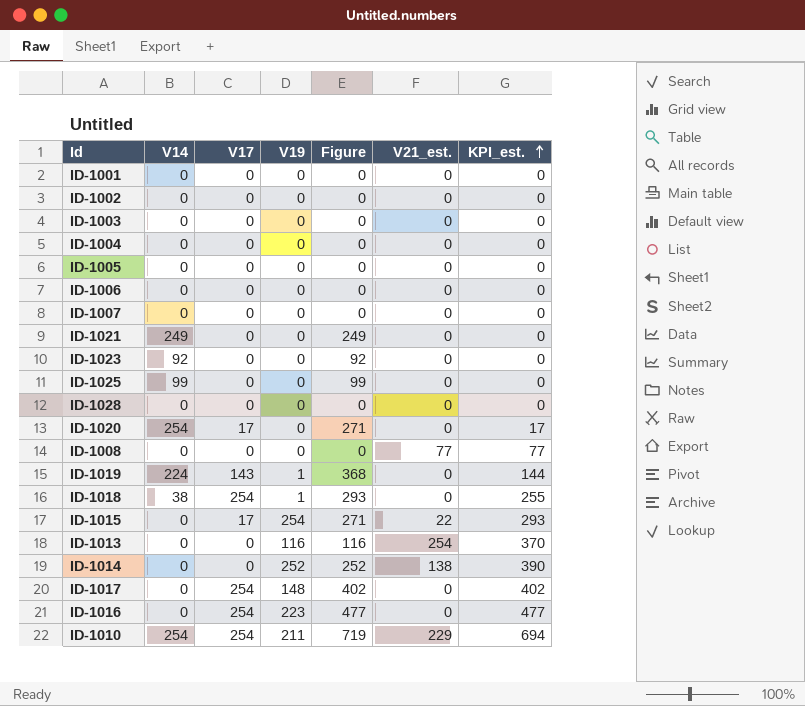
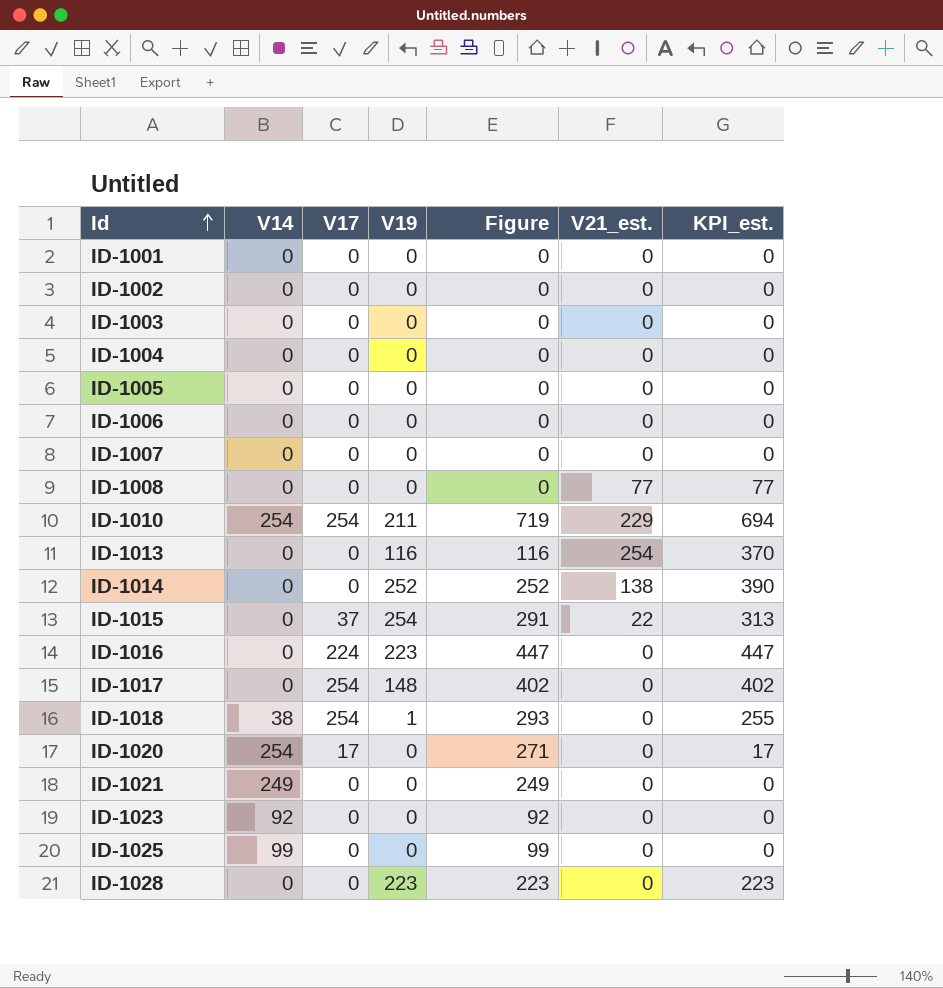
row order: KPI_est. ascending -> Id ascending
row ID-1019: 224 | 143 | 1 | 368 | 0 | 144 -> none
ID-1015 | V17: 17 -> 37
ID-1015 | Figure: 271 -> 291
ID-1015 | KPI_est.: 293 -> 313
ID-1016 | V17: 254 -> 224
ID-1016 | Figure: 477 -> 447
ID-1016 | KPI_est.: 477 -> 447
ID-1028 | V19: 0 -> 223
ID-1028 | Figure: 0 -> 223
ID-1028 | KPI_est.: 0 -> 223

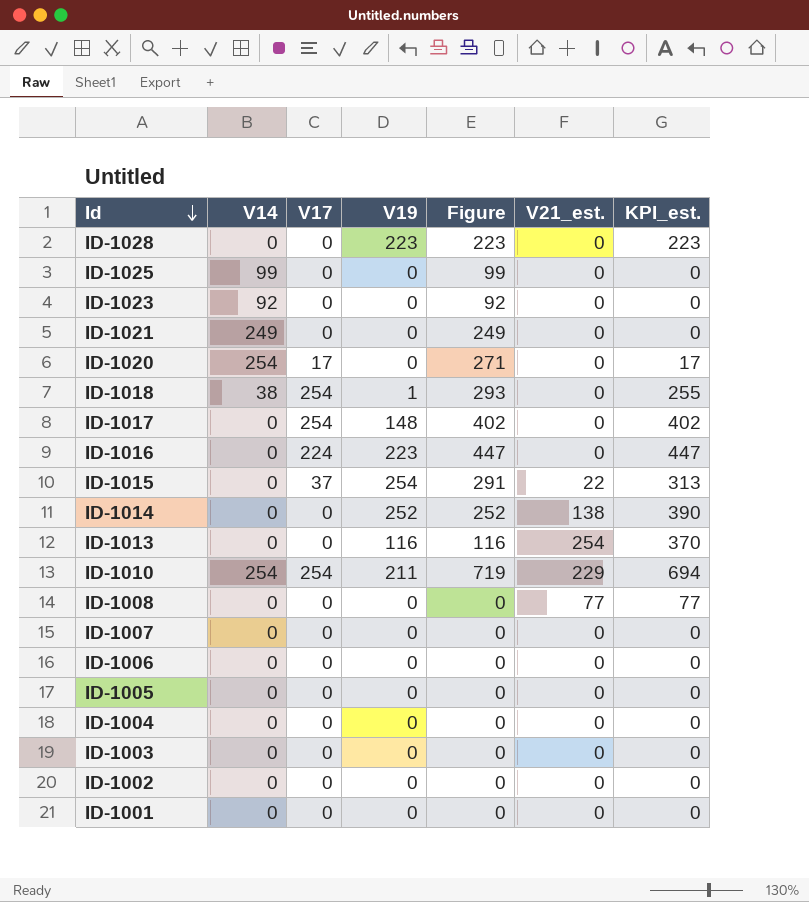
row order: Id ascending -> Id descending

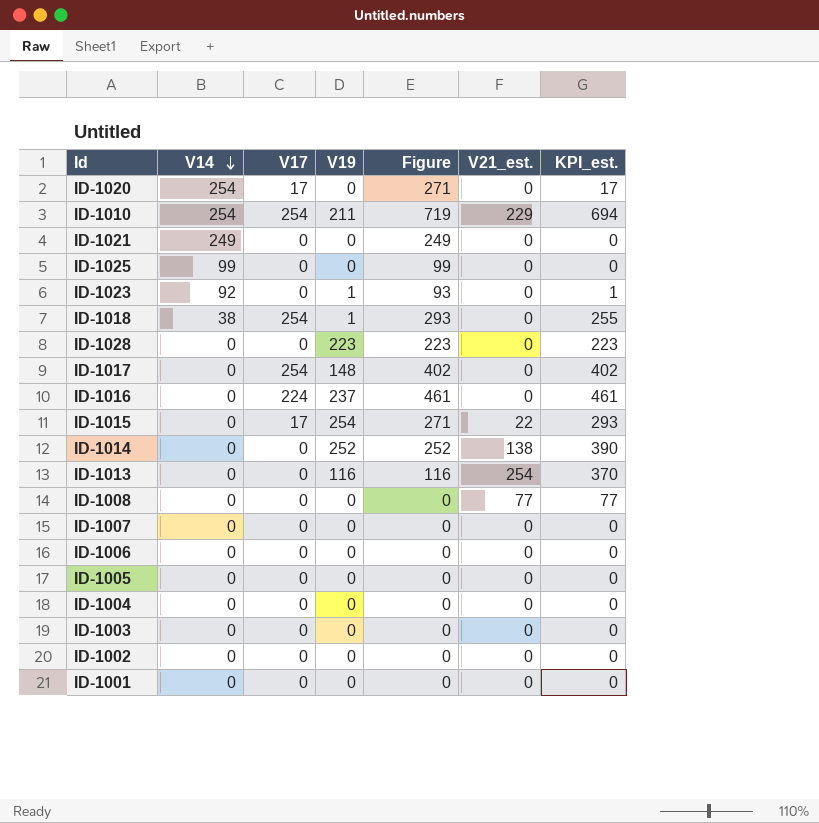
row order: Id descending -> V14 descending
ID-1023 | V19: 0 -> 1
ID-1023 | Figure: 92 -> 93
ID-1023 | KPI_est.: 0 -> 1
ID-1016 | V19: 223 -> 237
ID-1016 | Figure: 447 -> 461
ID-1016 | KPI_est.: 447 -> 461
ID-1015 | V17: 37 -> 17
ID-1015 | Figure: 291 -> 271
ID-1015 | KPI_est.: 313 -> 293

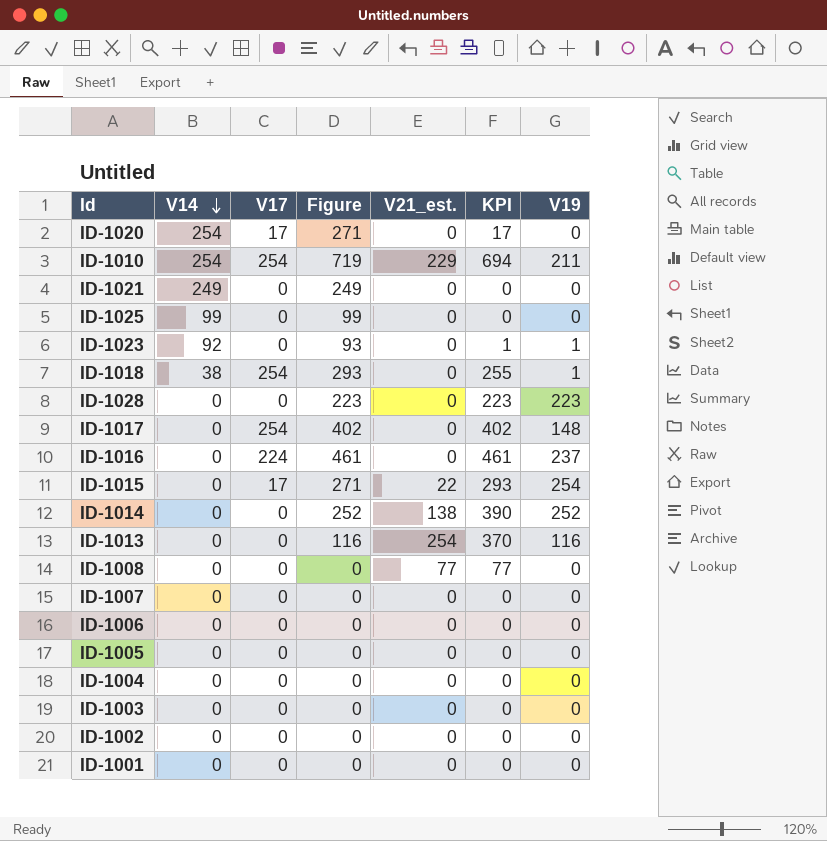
column name: KPI_est. -> KPI
column V19 | position: 4 -> 7

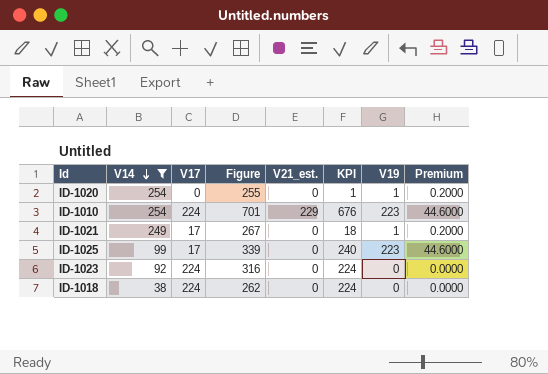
filter: none -> V14 != 0
column Premium | formula: none -> [V19] * 0.2
ID-1020 | V17: 17 -> 0
ID-1020 | Figure: 271 -> 255
ID-1020 | KPI: 17 -> 1
ID-1020 | V19: 0 -> 1
ID-1010 | V17: 254 -> 224
ID-1010 | Figure: 719 -> 701
ID-1010 | KPI: 694 -> 676
ID-1010 | V19: 211 -> 223
ID-1021 | V17: 0 -> 17
ID-1021 | Figure: 249 -> 267
ID-1021 | KPI: 0 -> 18
ID-1021 | V19: 0 -> 1
ID-1025 | V17: 0 -> 17
ID-1025 | Figure: 99 -> 339
ID-1025 | KPI: 0 -> 240
ID-1025 | V19: 0 -> 223
ID-1023 | V17: 0 -> 224
ID-1023 | Figure: 93 -> 316
ID-1023 | KPI: 1 -> 224
ID-1023 | V19: 1 -> 0
ID-1018 | V17: 254 -> 224
ID-1018 | Figure: 293 -> 262
ID-1018 | KPI: 255 -> 224
ID-1018 | V19: 1 -> 0

